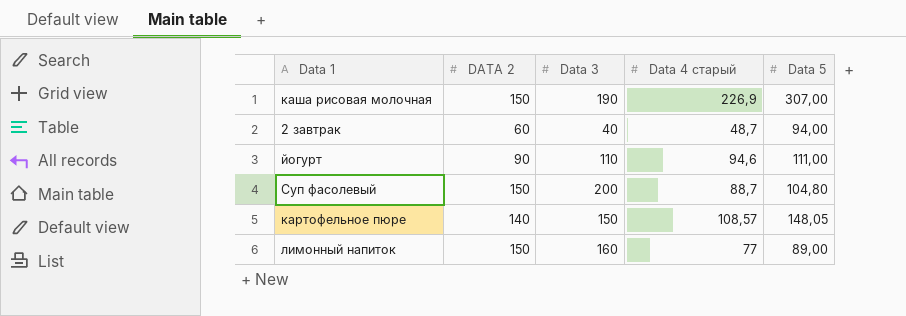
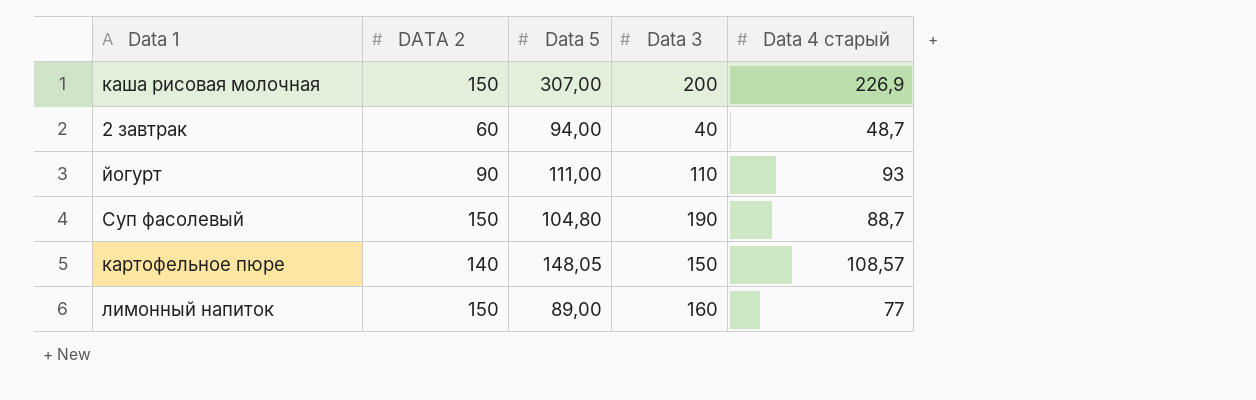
column Data 5 | position: 5 -> 3
каша рисовая молочная | Data 3: 190 -> 200
йогурт | Data 4 старый: 94,6 -> 93
Суп фасолевый | Data 3: 200 -> 190

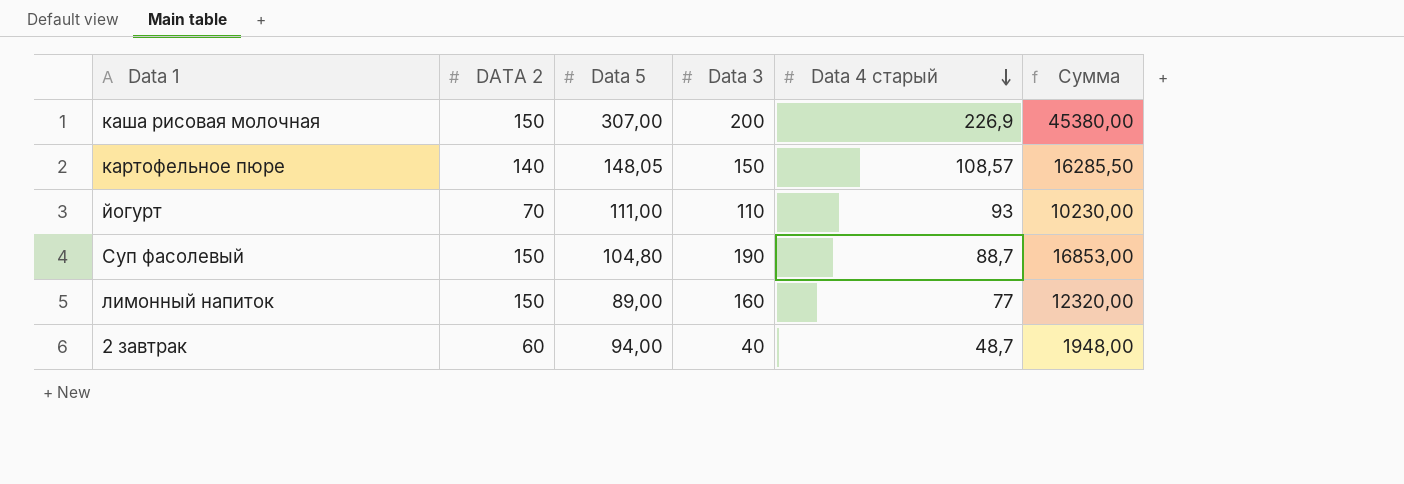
row order: none -> Data 4 старый descending
column Сумма | formula: none -> [Data 3] * [Data 4 старый]
йогурт | DATA 2: 90 -> 70

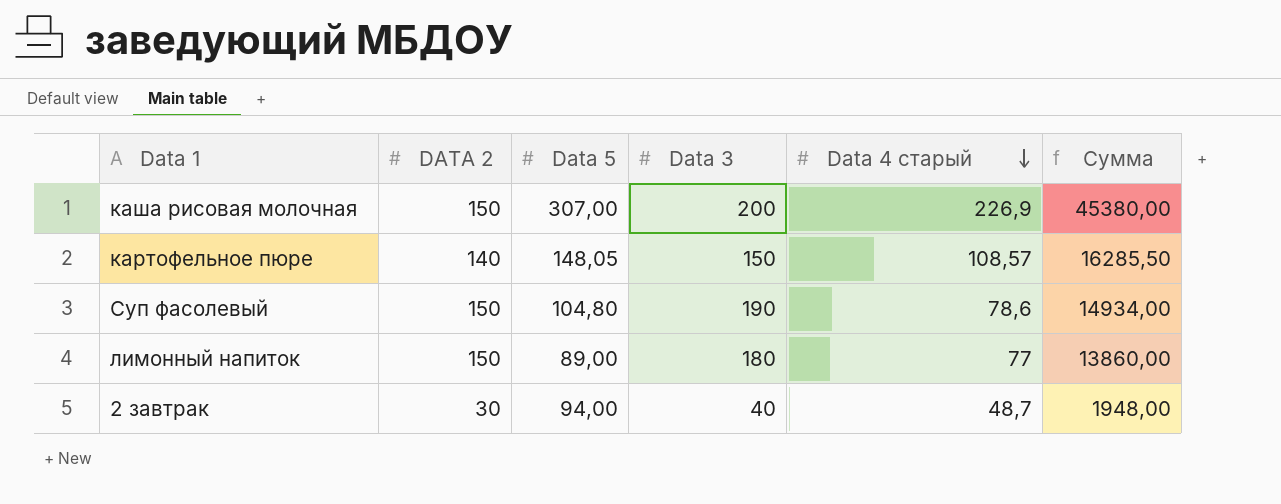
row йогурт: 70 | 111,00 | 110 | 93 | 10230,00 -> none
Суп фасолевый | Data 4 старый: 88,7 -> 78,6
Суп фасолевый | Сумма: 16853,00 -> 14934,00
лимонный напиток | Data 3: 160 -> 180
лимонный напиток | Сумма: 12320,00 -> 13860,00
2 завтрак | DATA 2: 60 -> 30

